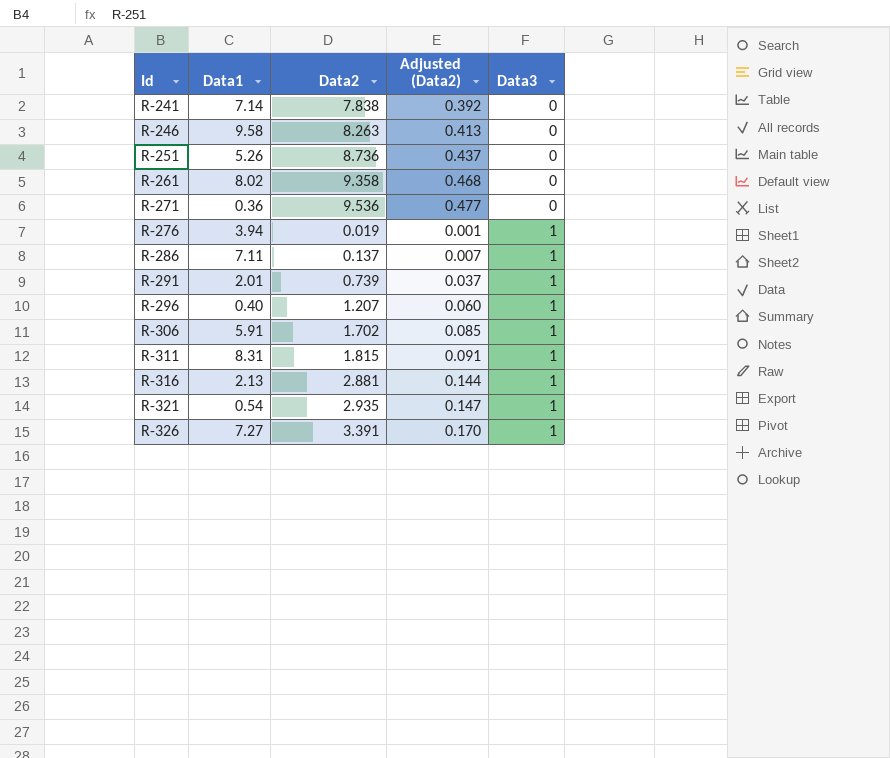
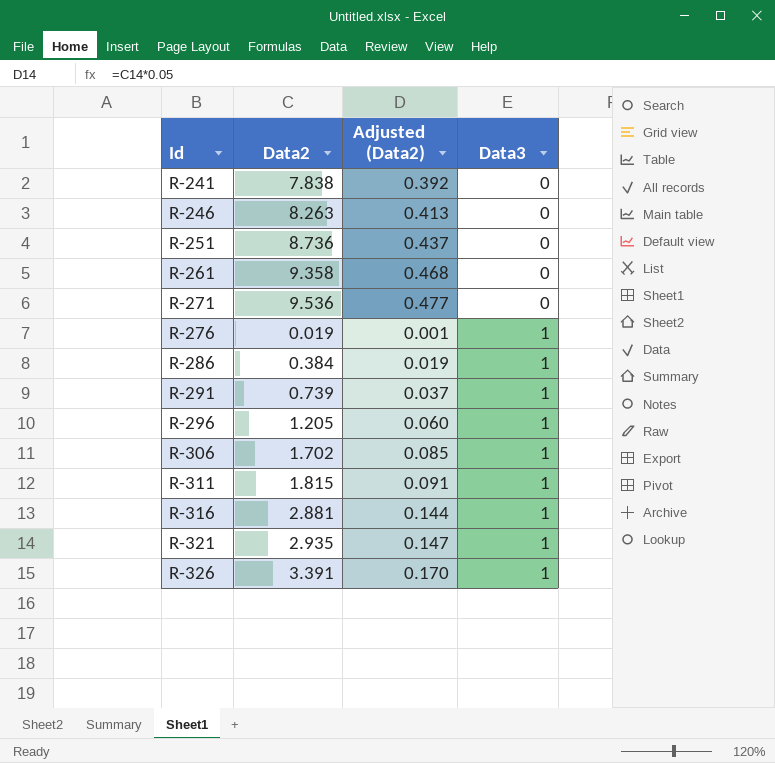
column Data1 | position: 2 -> none
R-286 | Data2: 0.137 -> 0.384
R-286 | Adjusted (Data2): 0.007 -> 0.019
R-296 | Data2: 1.207 -> 1.205

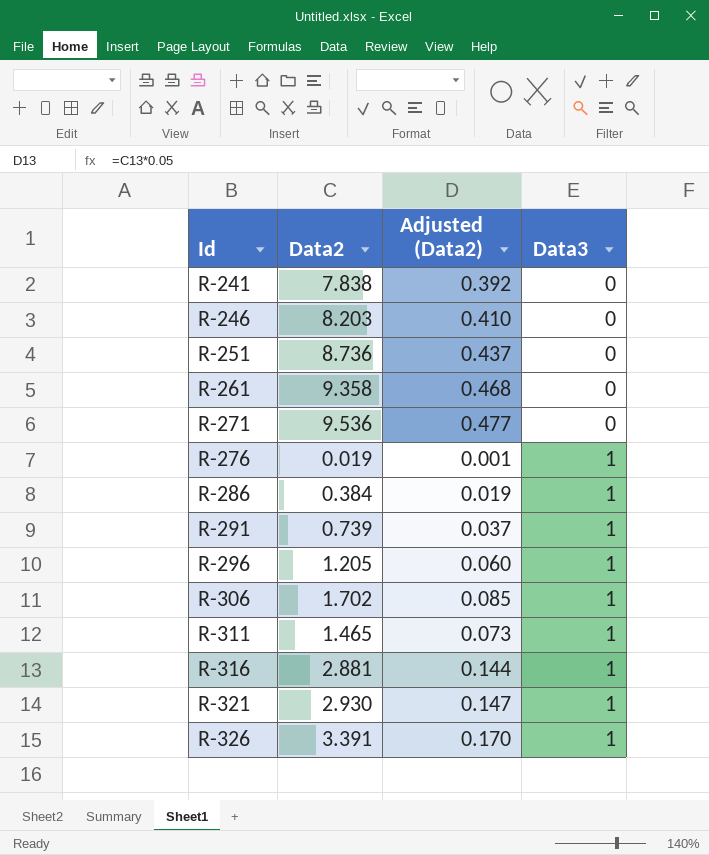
R-246 | Data2: 8.263 -> 8.203
R-246 | Adjusted (Data2): 0.413 -> 0.410
R-311 | Data2: 1.815 -> 1.465
R-311 | Adjusted (Data2): 0.091 -> 0.073
R-321 | Data2: 2.935 -> 2.930

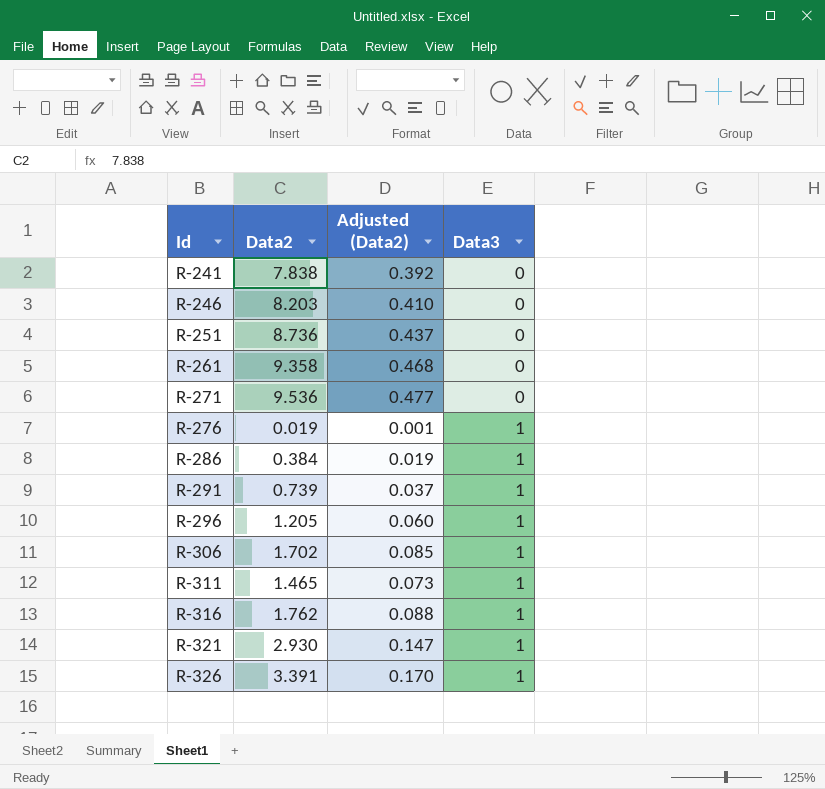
R-316 | Data2: 2.881 -> 1.762
R-316 | Adjusted (Data2): 0.144 -> 0.088

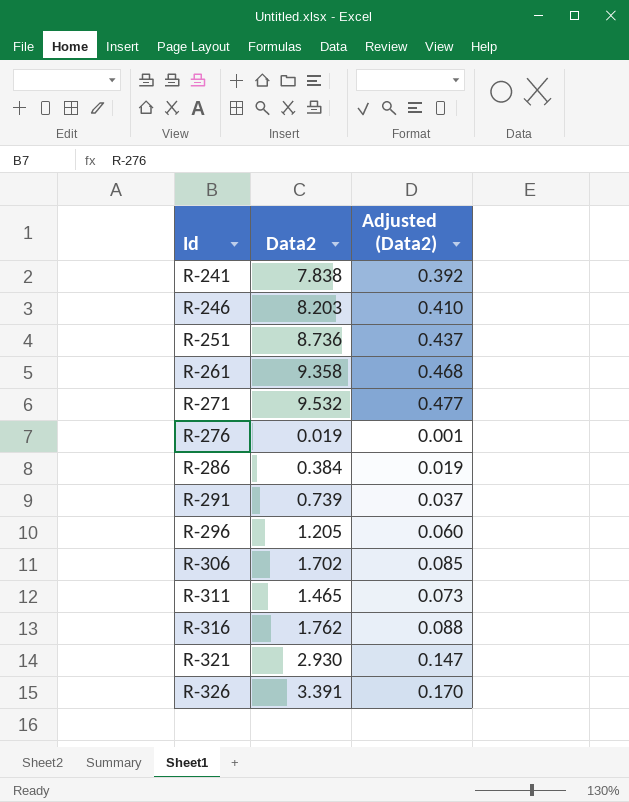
column Data3 | position: 4 -> none
R-271 | Data2: 9.536 -> 9.532

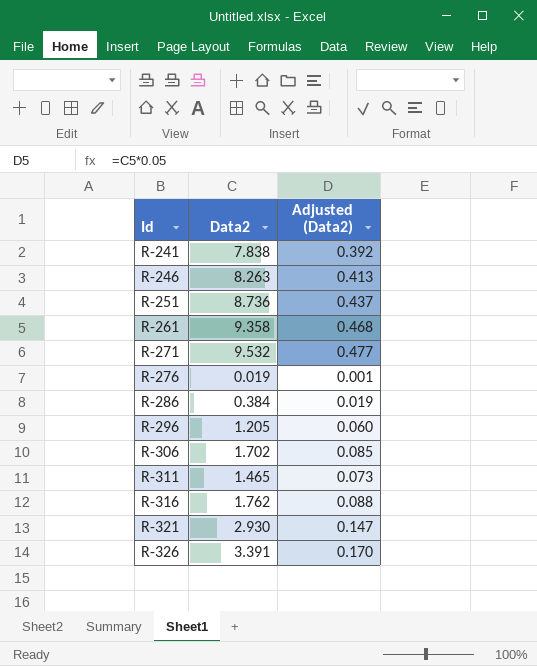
row R-291: 0.739 | 0.037 -> none
R-246 | Data2: 8.203 -> 8.263
R-246 | Adjusted (Data2): 0.410 -> 0.413

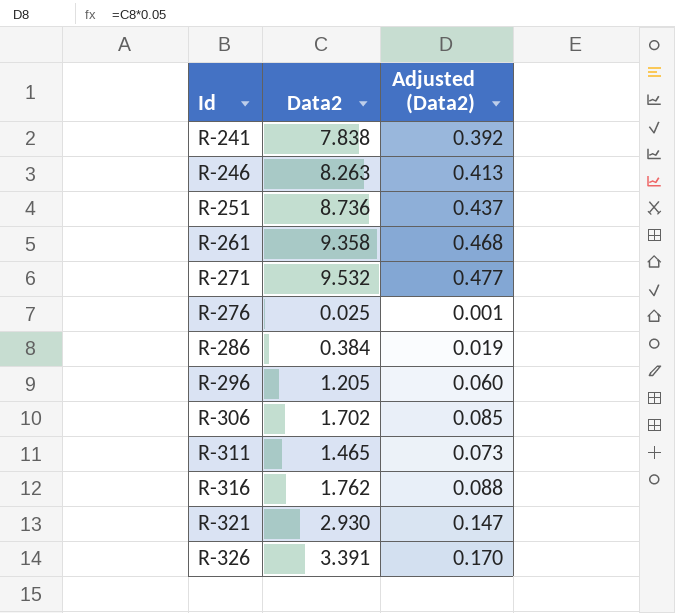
R-276 | Data2: 0.019 -> 0.025

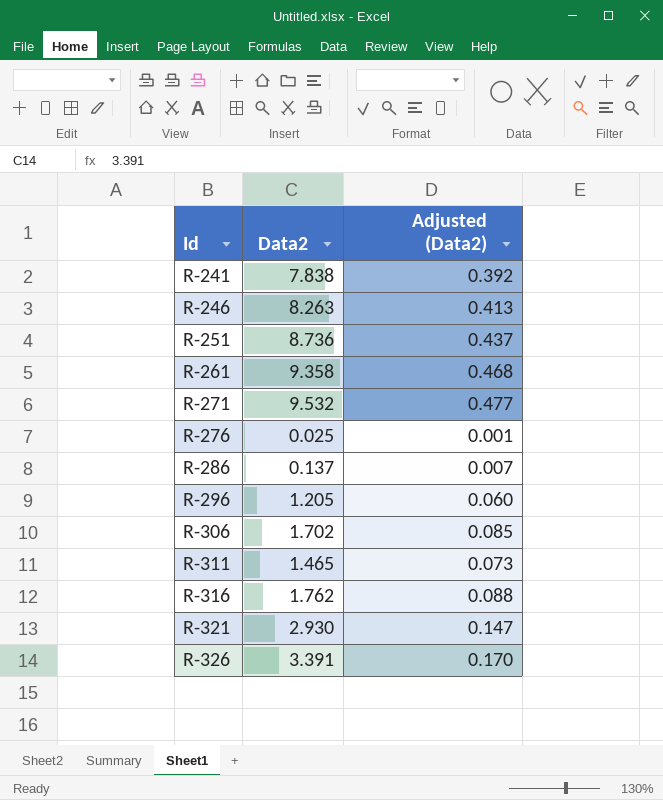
R-286 | Data2: 0.384 -> 0.137
R-286 | Adjusted (Data2): 0.019 -> 0.007

